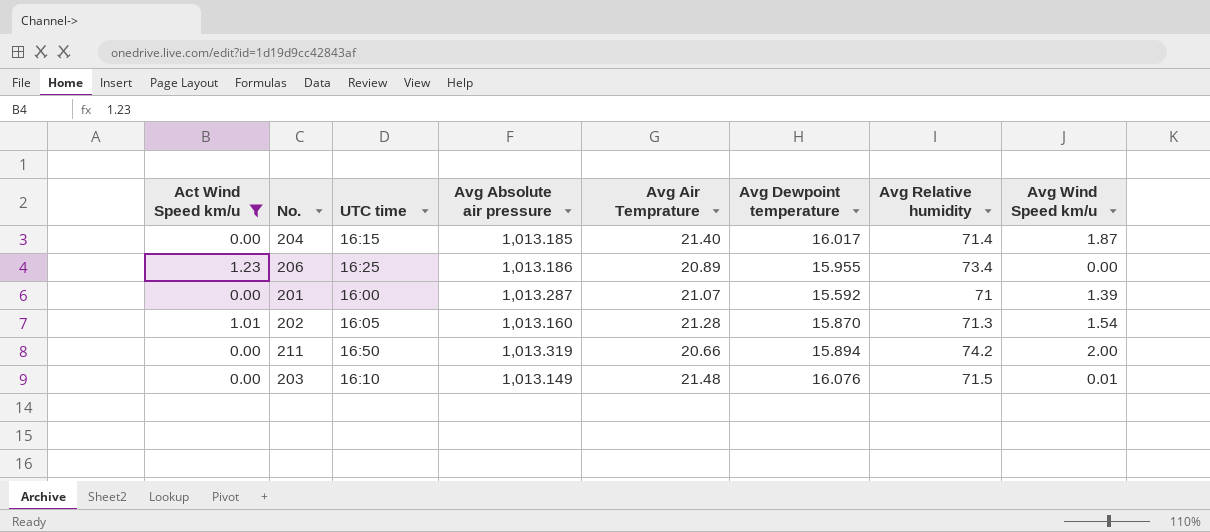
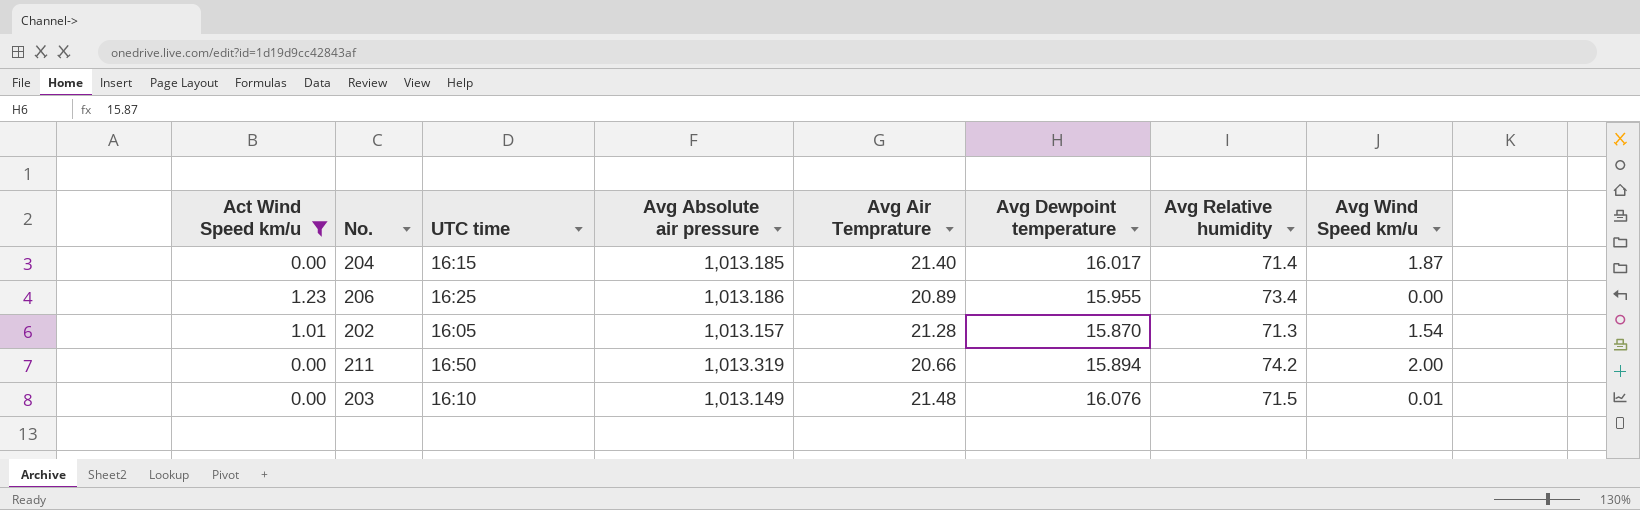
row 201: 0.00 | 16:00 | 1,013.287 | 21.07 | 15.592 | 71 | 1.39 -> none
202 | Avg Absolute air pressure: 1,013.160 -> 1,013.157

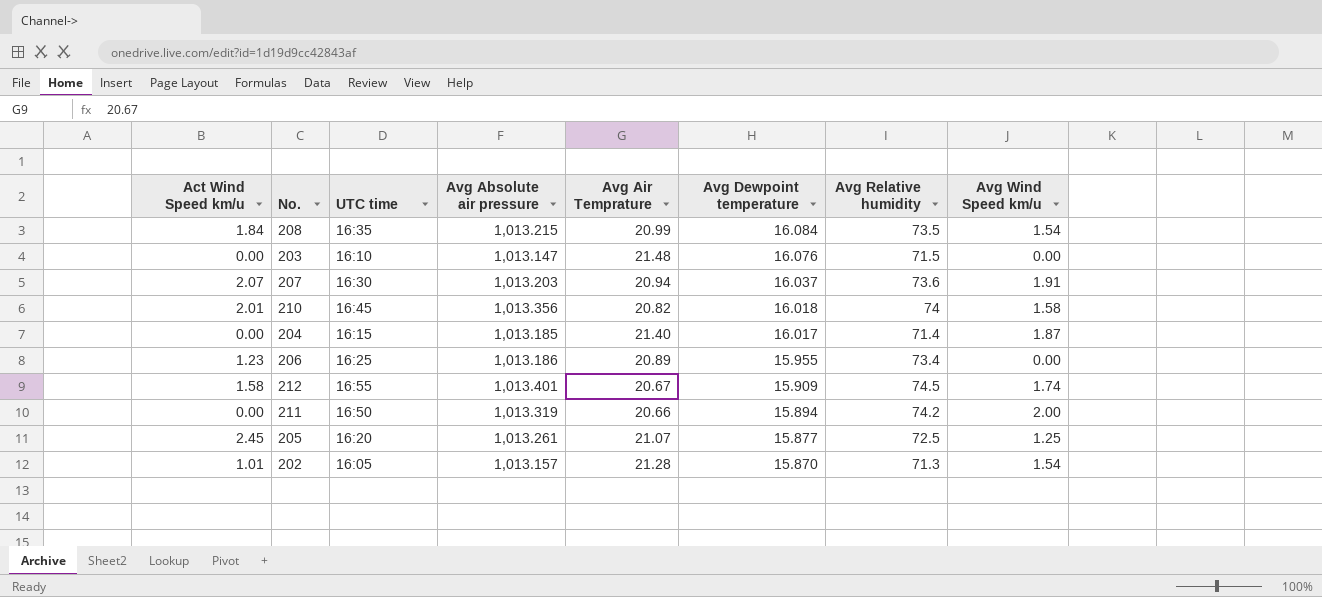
filter: Act Wind Speed km/u <= 1.23 -> none
row order: none -> Avg Dewpoint temperature descending
203 | Avg Absolute air pressure: 1,013.149 -> 1,013.147
203 | Avg Wind Speed km/u: 0.01 -> 0.00

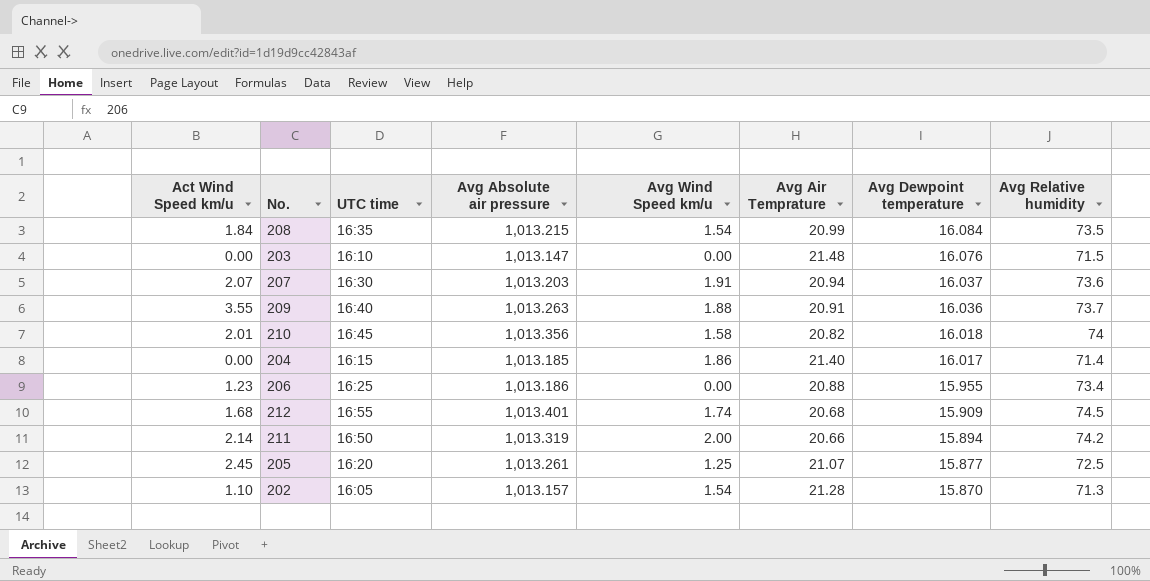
column Avg Wind Speed km/u | position: 8 -> 5
row 209: none -> 3.55 | 16:40 | 1,013.263 | 1.88 | 20.91 | 16.036 | 73.7
204 | Avg Wind Speed km/u: 1.87 -> 1.86
206 | Avg Air Temprature: 20.89 -> 20.88
212 | Act Wind Speed km/u: 1.58 -> 1.68
212 | Avg Air Temprature: 20.67 -> 20.68
211 | Act Wind Speed km/u: 0.00 -> 2.14
202 | Act Wind Speed km/u: 1.01 -> 1.10

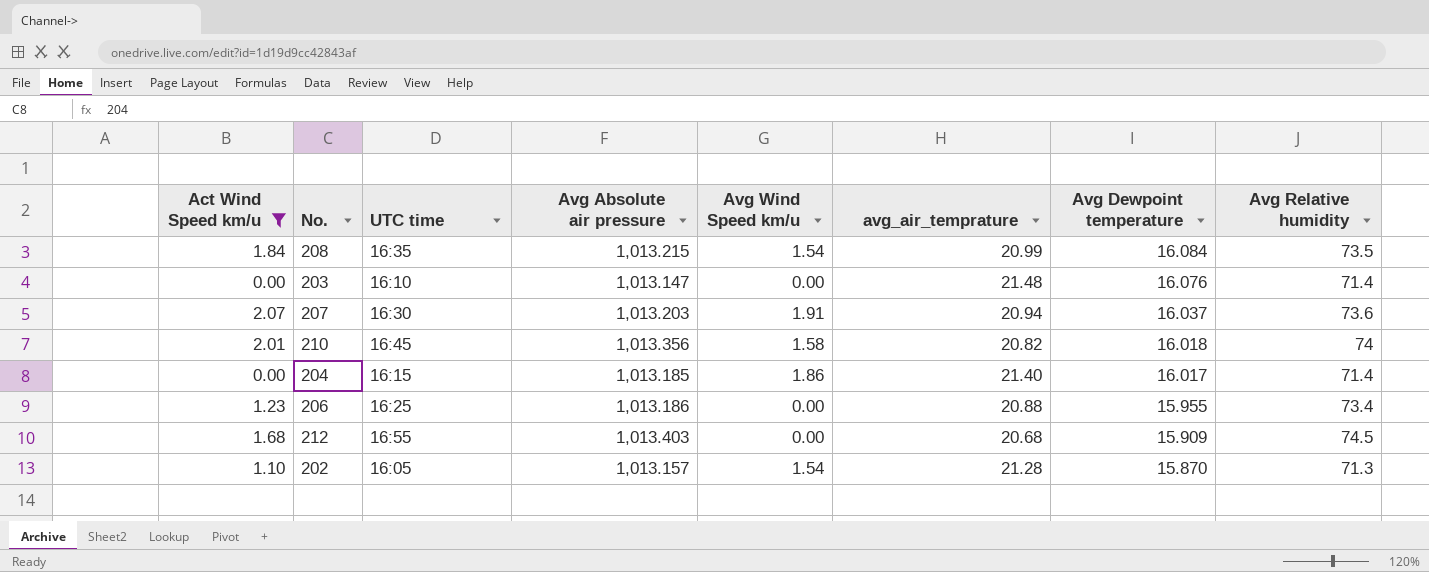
filter: none -> Act Wind Speed km/u <= 2.07
column name: Avg Air Temprature -> avg_air_temprature
203 | Avg Relative humidity: 71.5 -> 71.4
212 | Avg Absolute air pressure: 1,013.401 -> 1,013.403
212 | Avg Wind Speed km/u: 1.74 -> 0.00

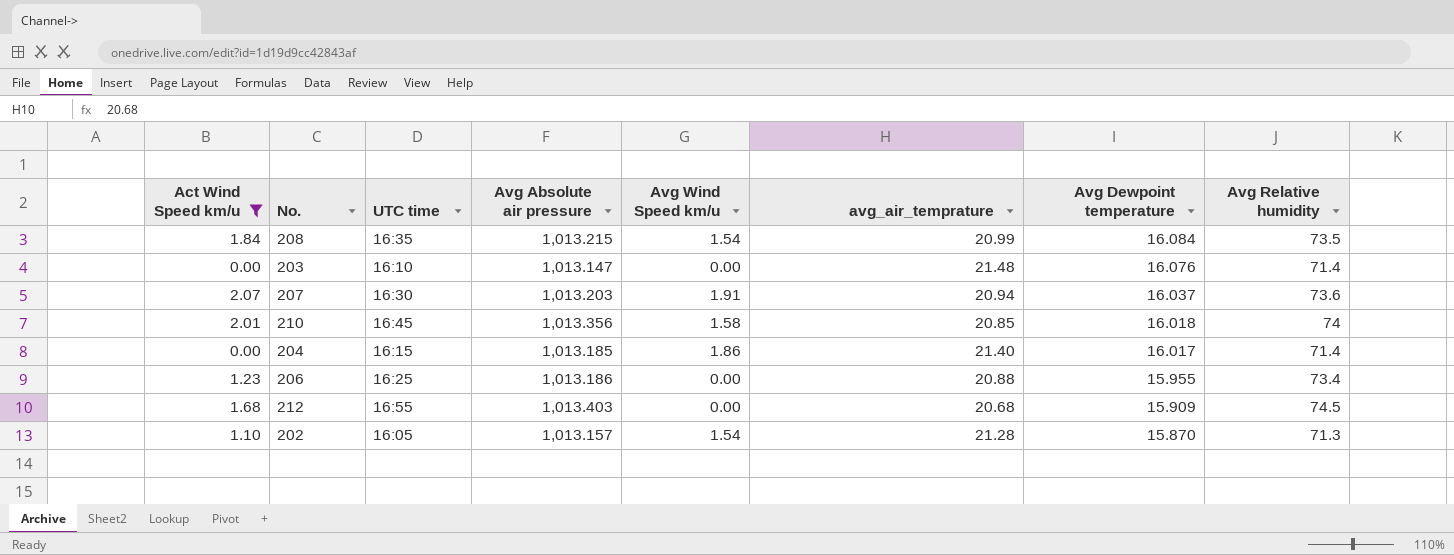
210 | avg_air_temprature: 20.82 -> 20.85

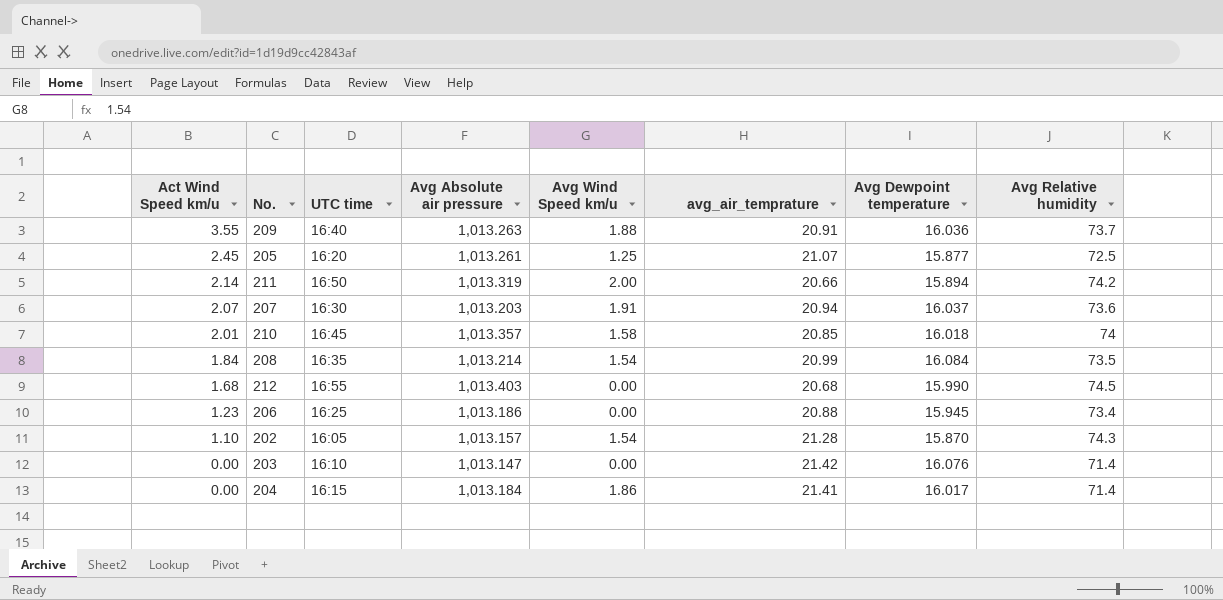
filter: Act Wind Speed km/u <= 2.07 -> none
row order: Avg Dewpoint temperature descending -> Act Wind Speed km/u descending
210 | Avg Absolute air pressure: 1,013.356 -> 1,013.357
208 | Avg Absolute air pressure: 1,013.215 -> 1,013.214
212 | Avg Dewpoint temperature: 15.909 -> 15.990
206 | Avg Dewpoint temperature: 15.955 -> 15.945
202 | Avg Relative humidity: 71.3 -> 74.3
203 | avg_air_temprature: 21.48 -> 21.42
204 | Avg Absolute air pressure: 1,013.185 -> 1,013.184
204 | avg_air_temprature: 21.40 -> 21.41

